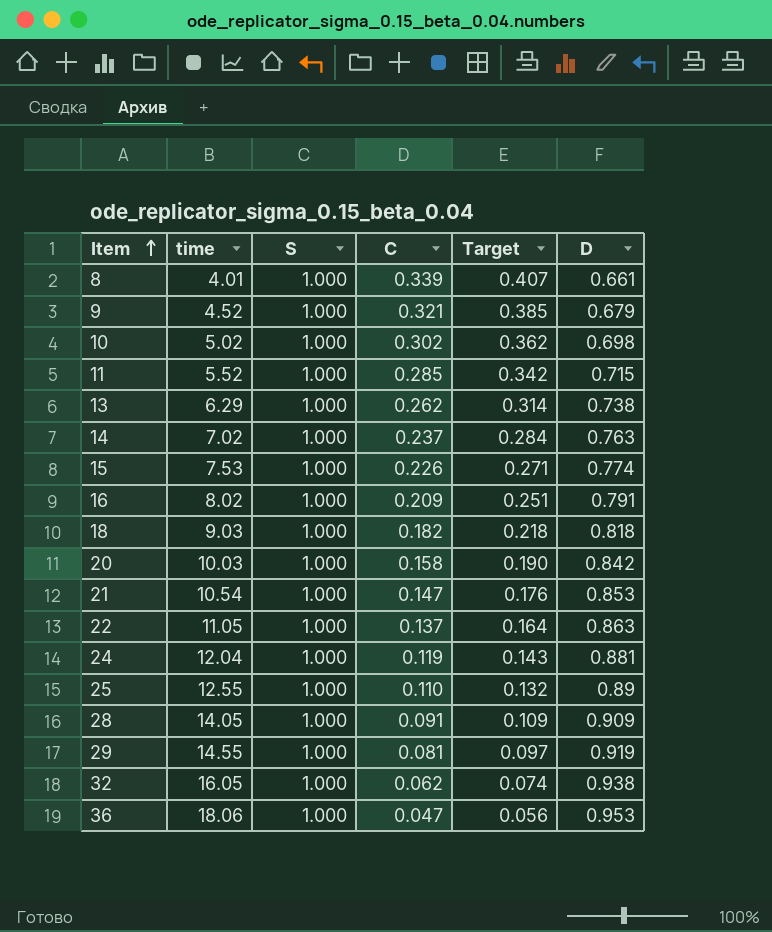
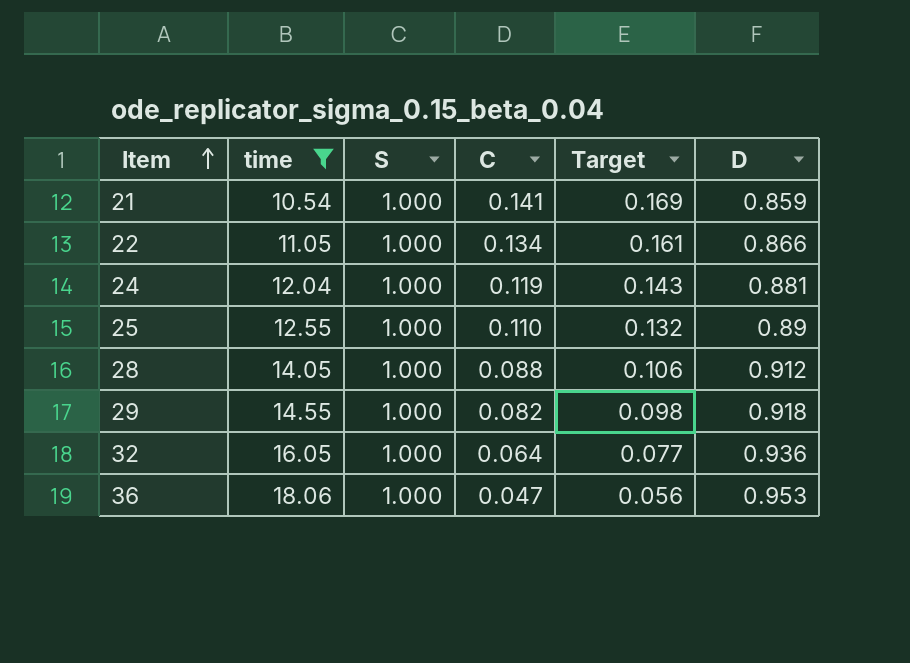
filter: none -> time >= 10.54
21 | C: 0.147 -> 0.141
21 | Target: 0.176 -> 0.169
21 | D: 0.853 -> 0.859
22 | C: 0.137 -> 0.134
22 | Target: 0.164 -> 0.161
22 | D: 0.863 -> 0.866
28 | C: 0.091 -> 0.088
28 | Target: 0.109 -> 0.106
28 | D: 0.909 -> 0.912
29 | C: 0.081 -> 0.082
29 | Target: 0.097 -> 0.098
29 | D: 0.919 -> 0.918
32 | C: 0.062 -> 0.064
32 | Target: 0.074 -> 0.077
32 | D: 0.938 -> 0.936

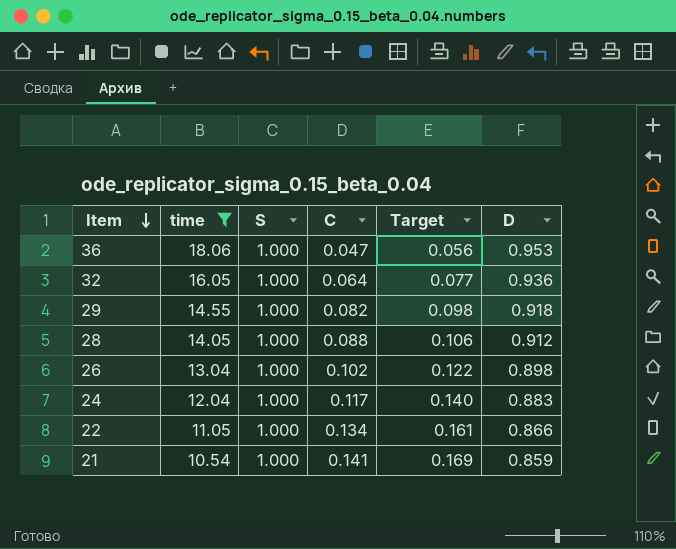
row order: Item ascending -> Item descending
row 25: 12.55 | 1.000 | 0.110 | 0.132 | 0.89 -> none
row 26: none -> 13.04 | 1.000 | 0.102 | 0.122 | 0.898
24 | C: 0.119 -> 0.117
24 | Target: 0.143 -> 0.140
24 | D: 0.881 -> 0.883

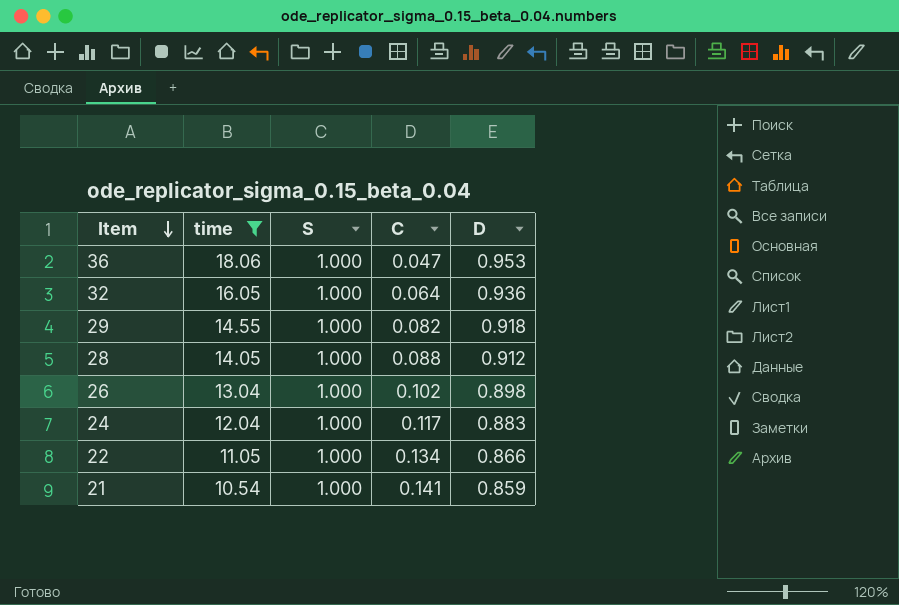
column Target | formula: [C] * 1.2 -> none

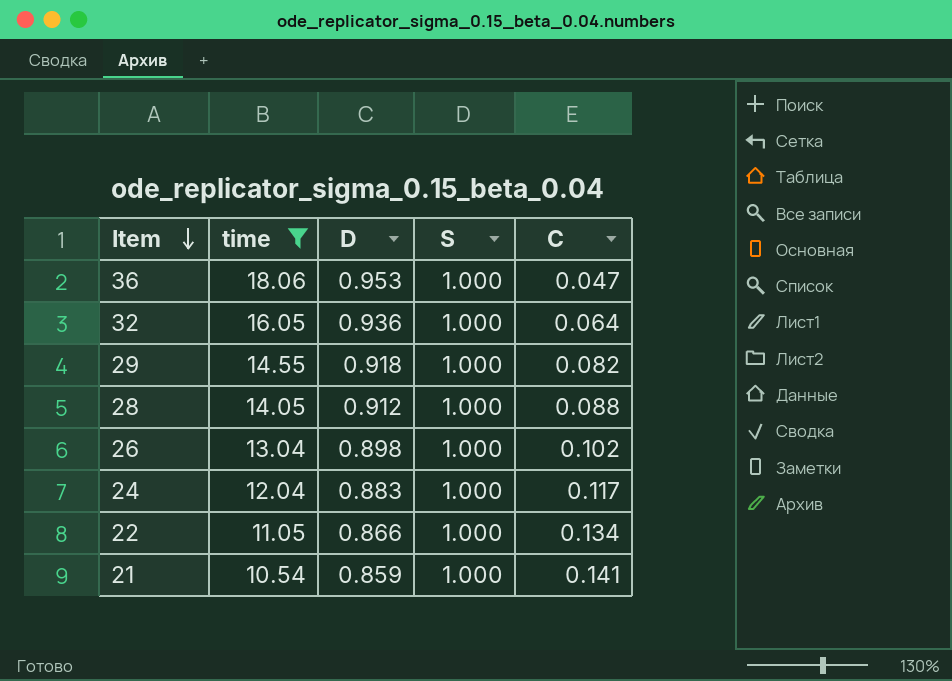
column D | position: 5 -> 3

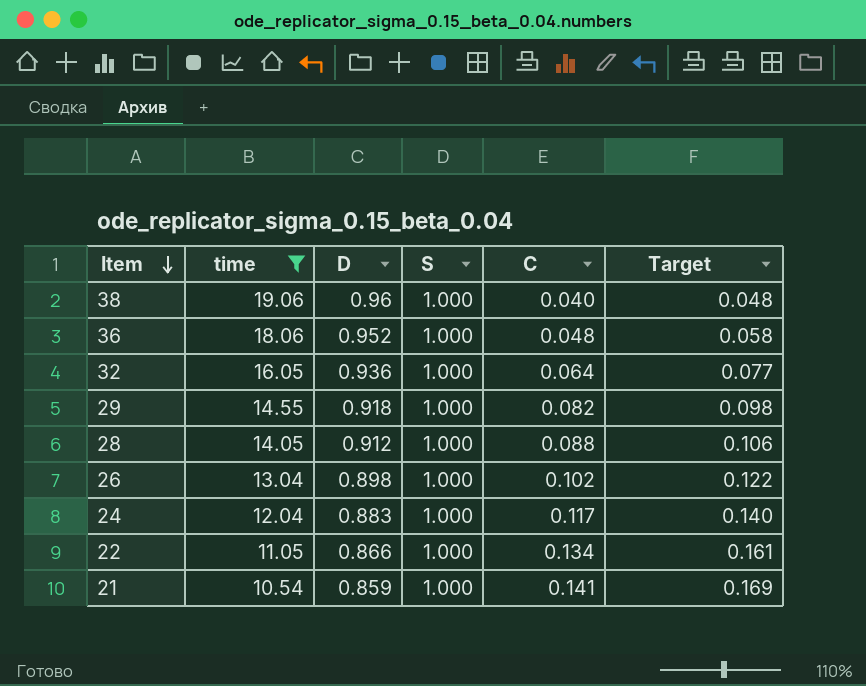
column Target | formula: none -> [C] * 1.2
row 38: none -> 19.06 | 0.96 | 1.000 | 0.040 | 0.048
36 | D: 0.953 -> 0.952
36 | C: 0.047 -> 0.048

